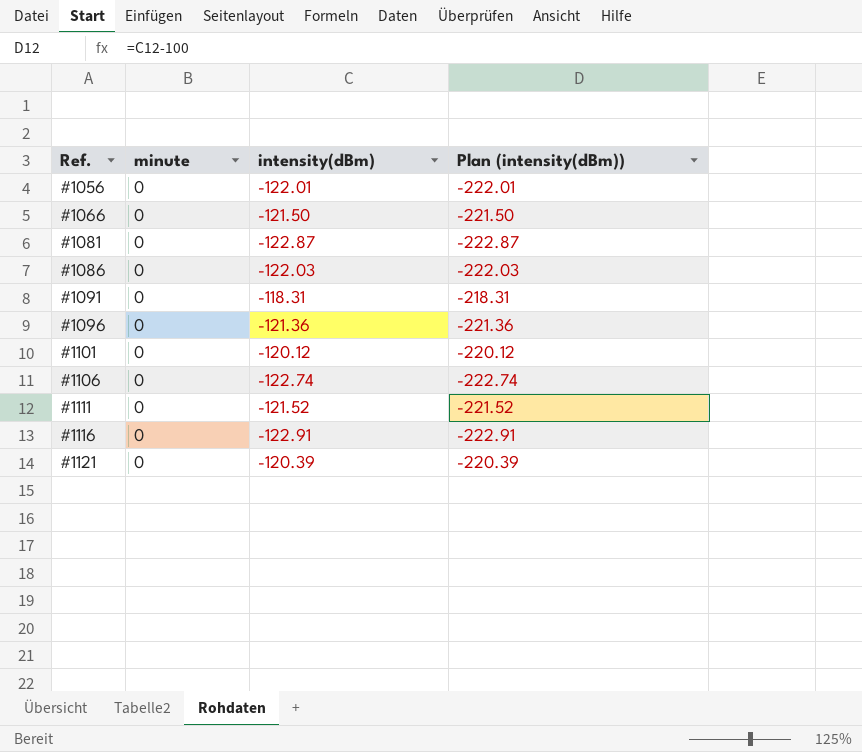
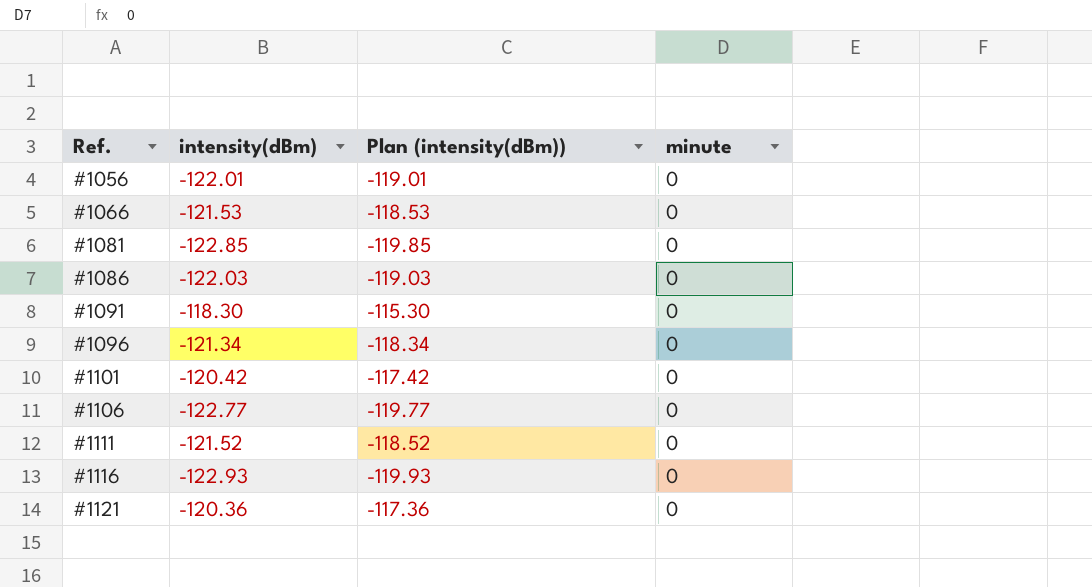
column Plan (intensity(dBm)) | formula: [intensity(dBm)] - 100 -> [intensity(dBm)] + 3
column minute | position: 2 -> 4
#1066 | intensity(dBm): -121.50 -> -121.53
#1081 | intensity(dBm): -122.87 -> -122.85
#1091 | intensity(dBm): -118.31 -> -118.30
#1096 | intensity(dBm): -121.36 -> -121.34
#1101 | intensity(dBm): -120.12 -> -120.42
#1106 | intensity(dBm): -122.74 -> -122.77
#1116 | intensity(dBm): -122.91 -> -122.93
#1121 | intensity(dBm): -120.39 -> -120.36

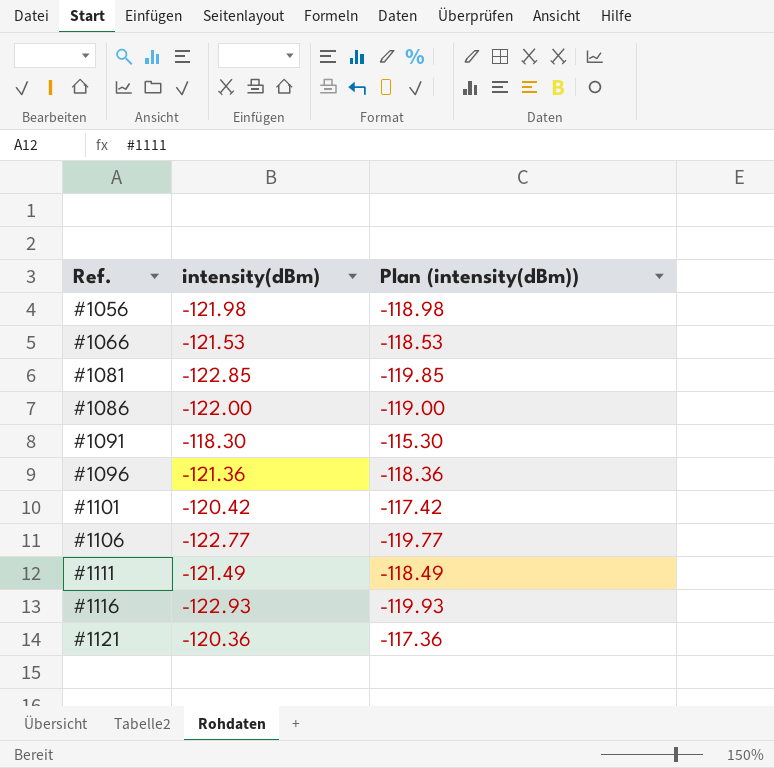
column minute | position: 4 -> none
#1056 | intensity(dBm): -122.01 -> -121.98
#1056 | Plan (intensity(dBm)): -119.01 -> -118.98
#1086 | intensity(dBm): -122.03 -> -122.00
#1086 | Plan (intensity(dBm)): -119.03 -> -119.00
#1096 | intensity(dBm): -121.34 -> -121.36
#1096 | Plan (intensity(dBm)): -118.34 -> -118.36
#1111 | intensity(dBm): -121.52 -> -121.49
#1111 | Plan (intensity(dBm)): -118.52 -> -118.49

